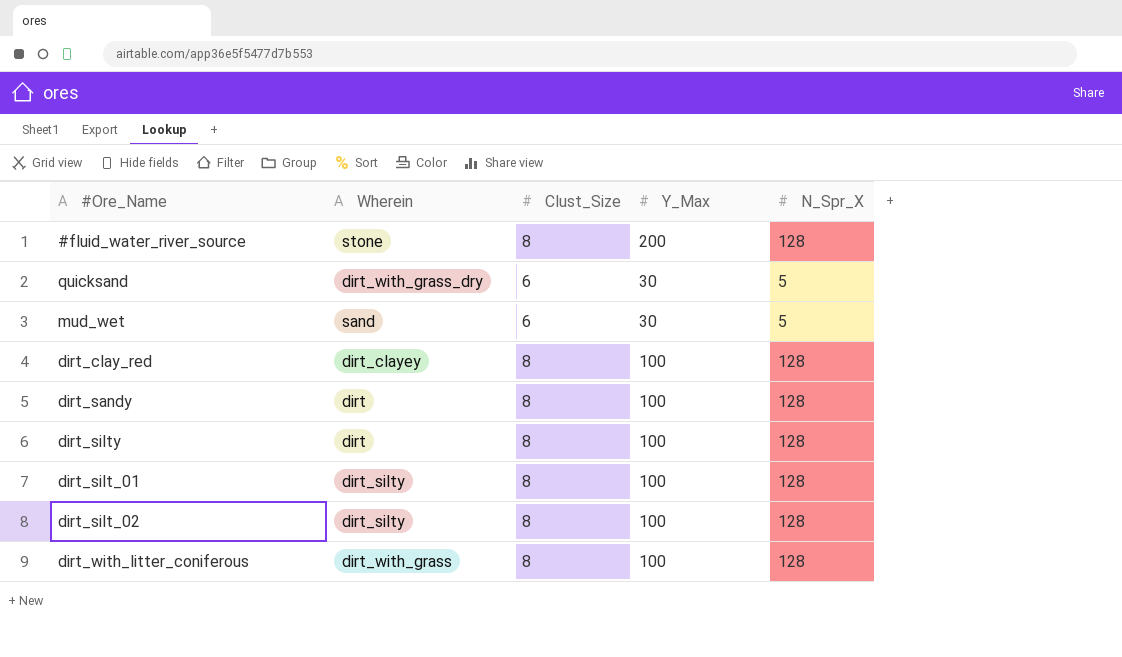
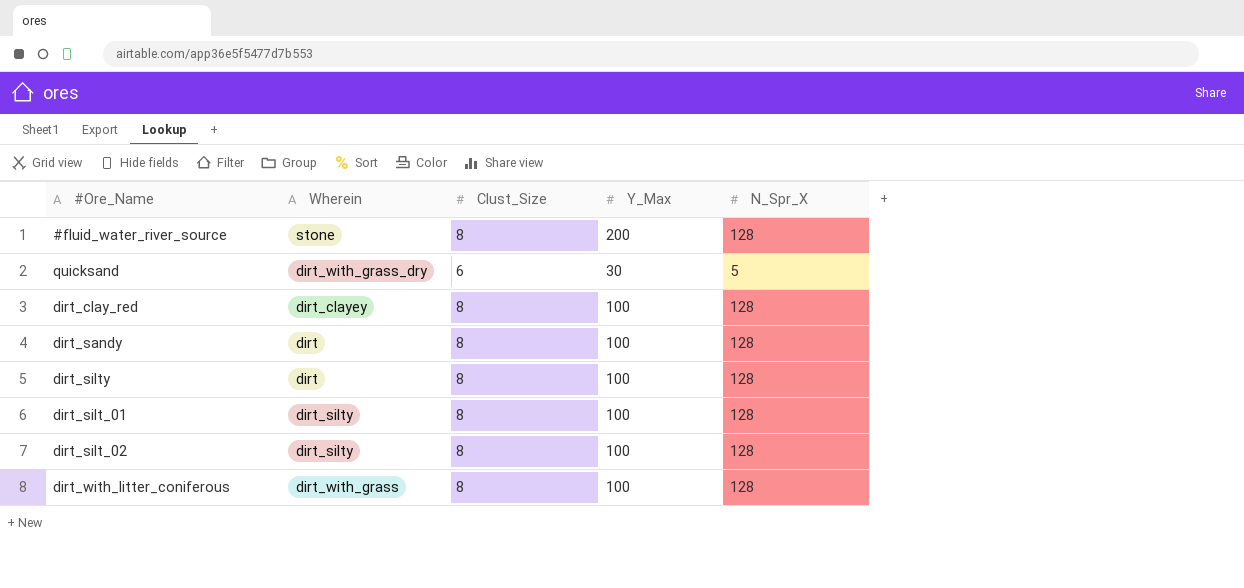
row mud_wet: sand | 6 | 30 | 5 -> none

